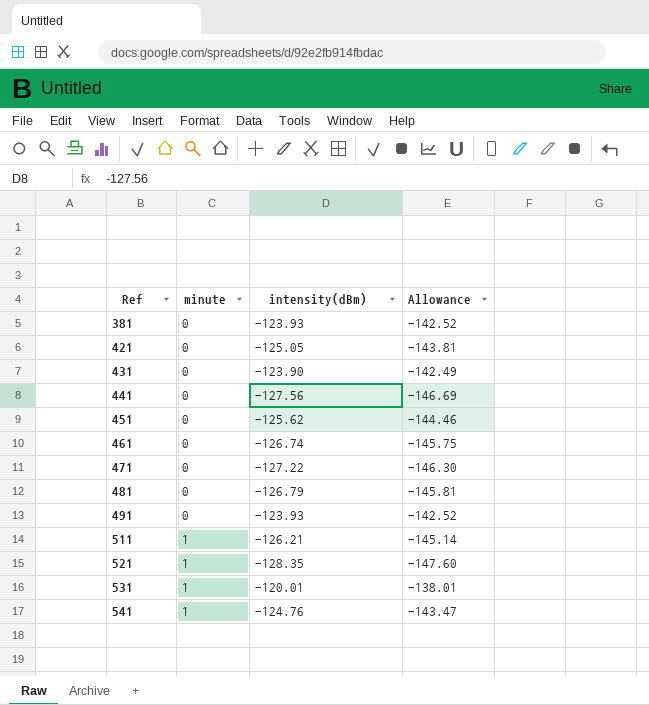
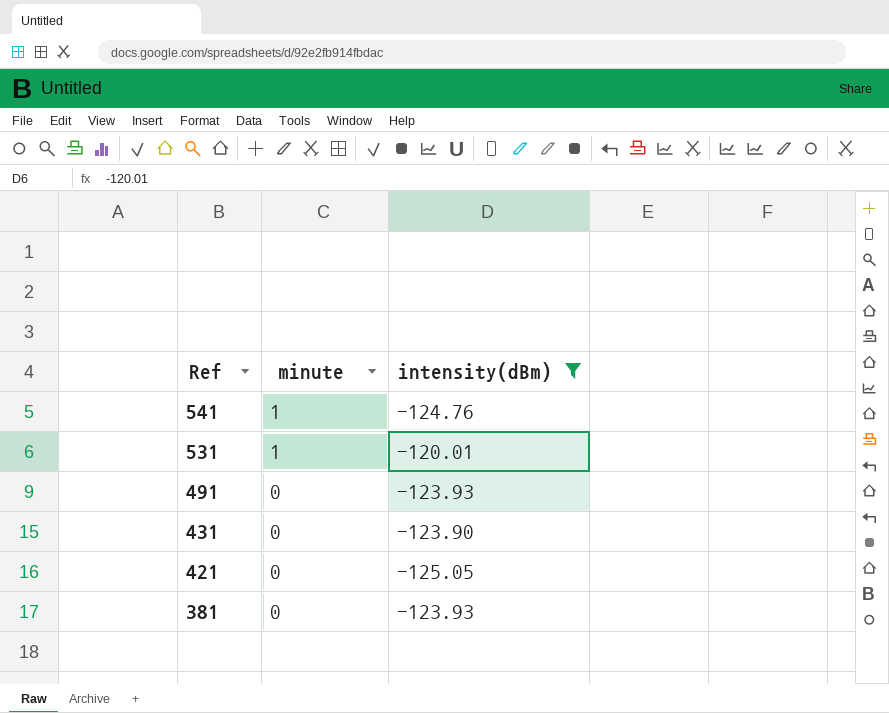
filter: none -> intensity(dBm) >= -125.05
row order: Ref ascending -> Ref descending
column Allowance | formula: [intensity(dBm)] * 1.15 -> none

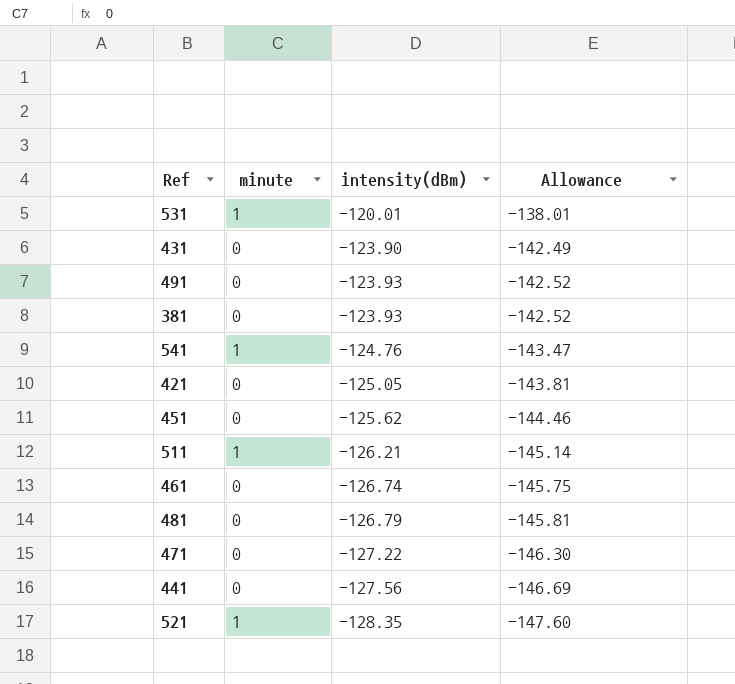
filter: intensity(dBm) >= -125.05 -> none
row order: Ref descending -> intensity(dBm) descending
column Allowance | formula: none -> [intensity(dBm)] * 1.15

